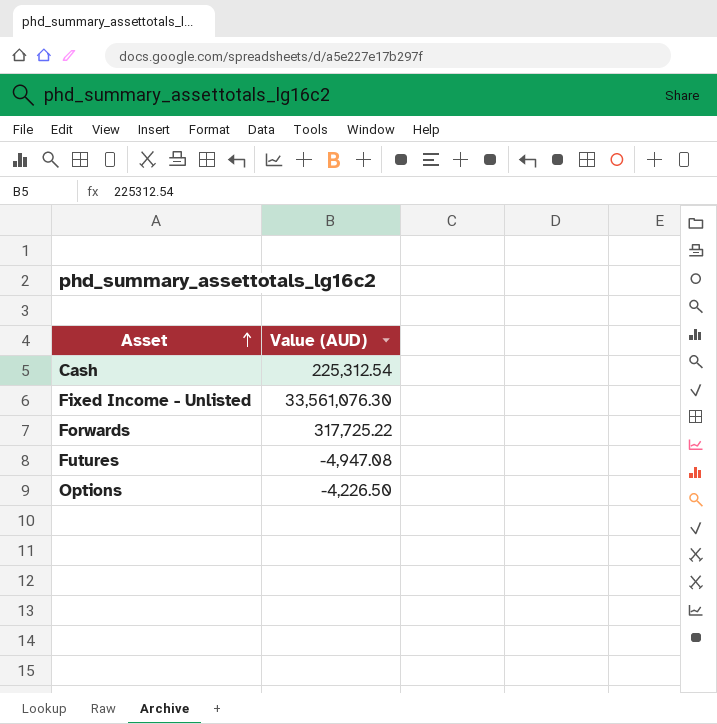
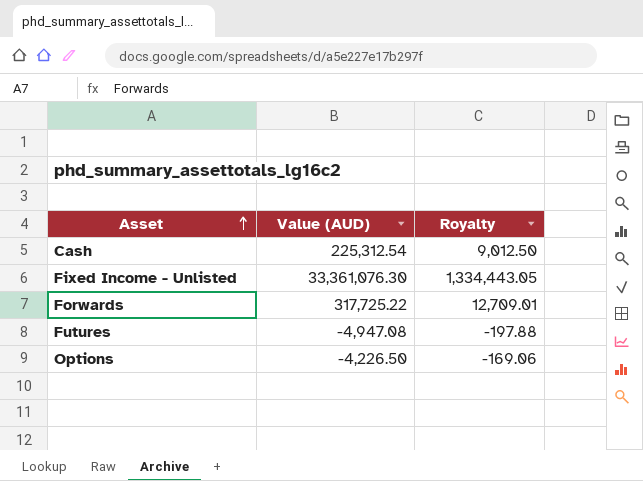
column Royalty | formula: none -> [Value (AUD)] * 0.04
Fixed Income - Unlisted | Value (AUD): 33,561,076.30 -> 33,361,076.30

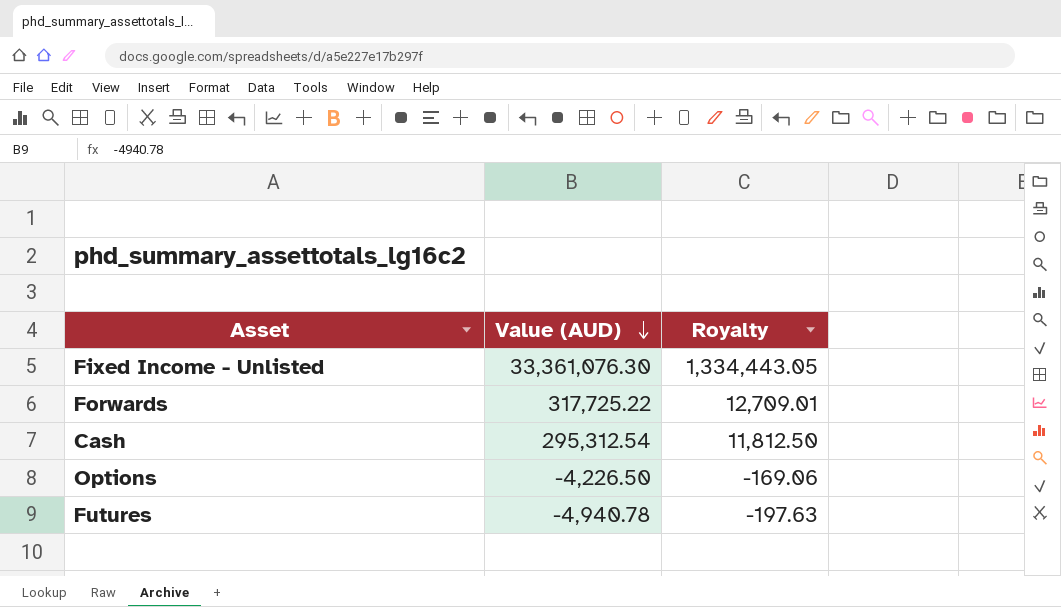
row order: Asset ascending -> Value (AUD) descending
Cash | Value (AUD): 225,312.54 -> 295,312.54
Cash | Royalty: 9,012.50 -> 11,812.50
Futures | Value (AUD): -4,947.08 -> -4,940.78
Futures | Royalty: -197.88 -> -197.63

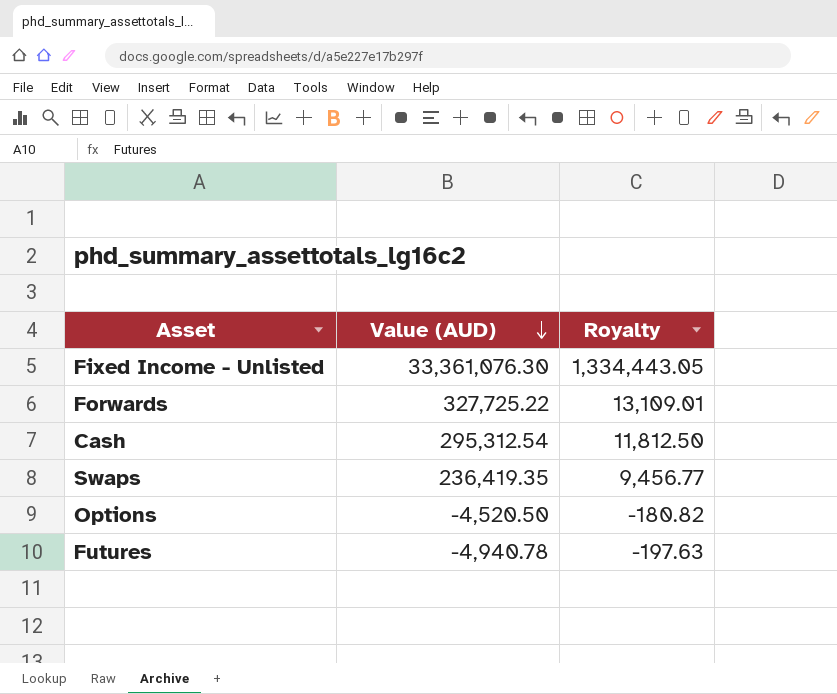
Forwards | Value (AUD): 317,725.22 -> 327,725.22
Forwards | Royalty: 12,709.01 -> 13,109.01
row Swaps: none -> 236,419.35 | 9,456.77
Options | Value (AUD): -4,226.50 -> -4,520.50
Options | Royalty: -169.06 -> -180.82

